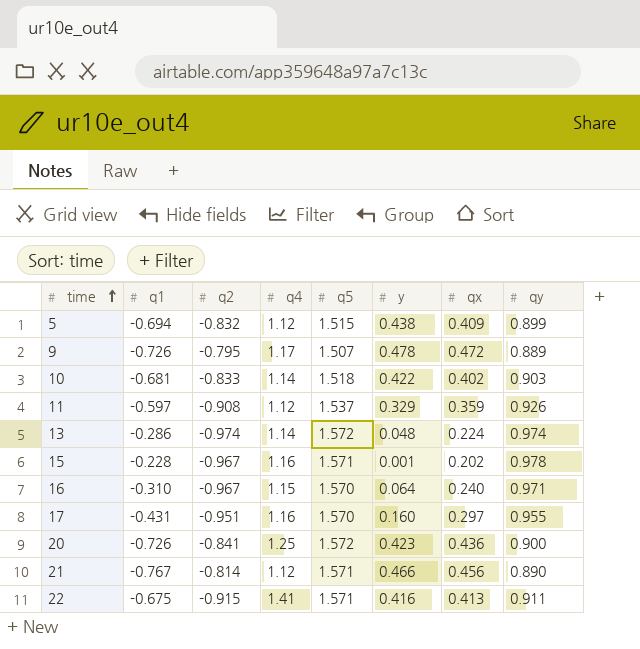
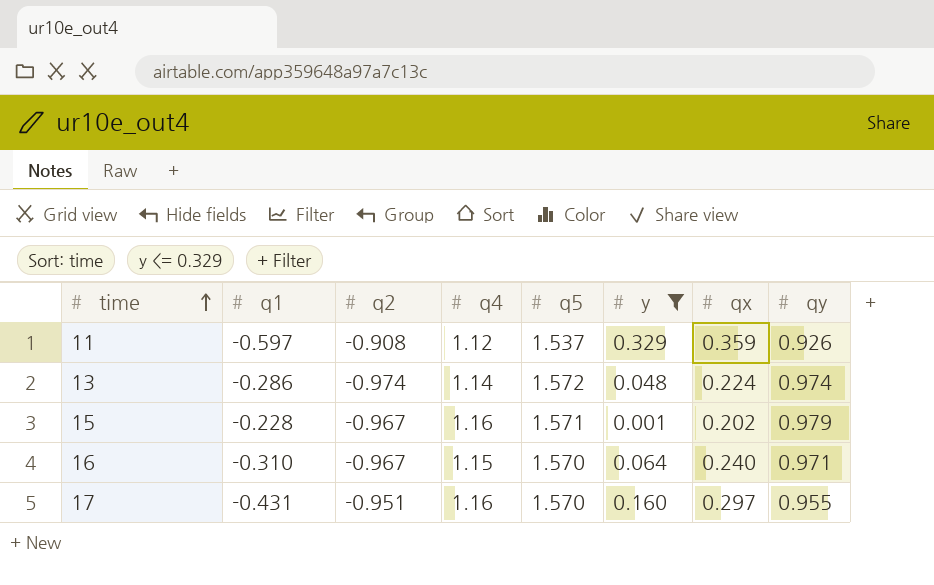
filter: none -> y <= 0.329
15 | qy: 0.978 -> 0.979

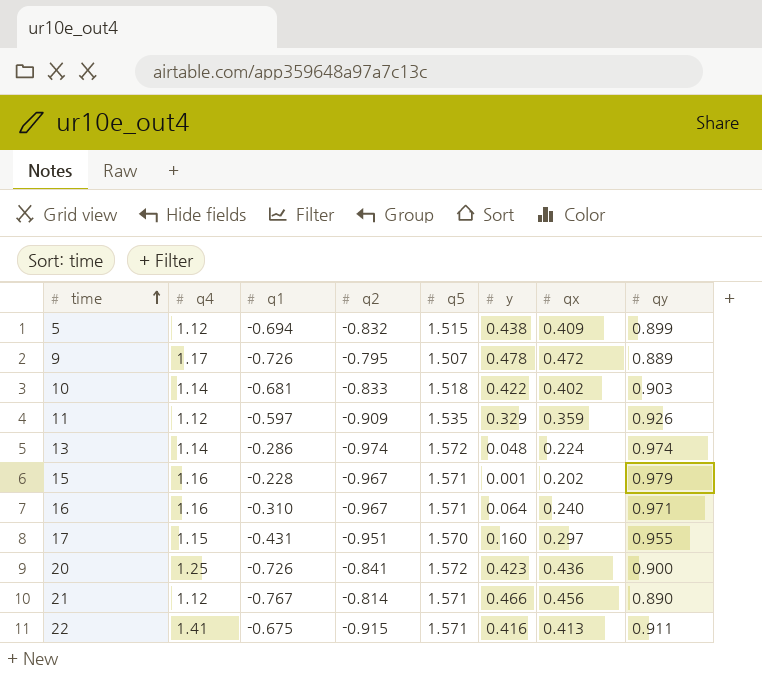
filter: y <= 0.329 -> none
column q4 | position: 4 -> 2
11 | q2: -0.908 -> -0.909
11 | q5: 1.537 -> 1.535
16 | q4: 1.15 -> 1.16
16 | q5: 1.570 -> 1.571
17 | q4: 1.16 -> 1.15

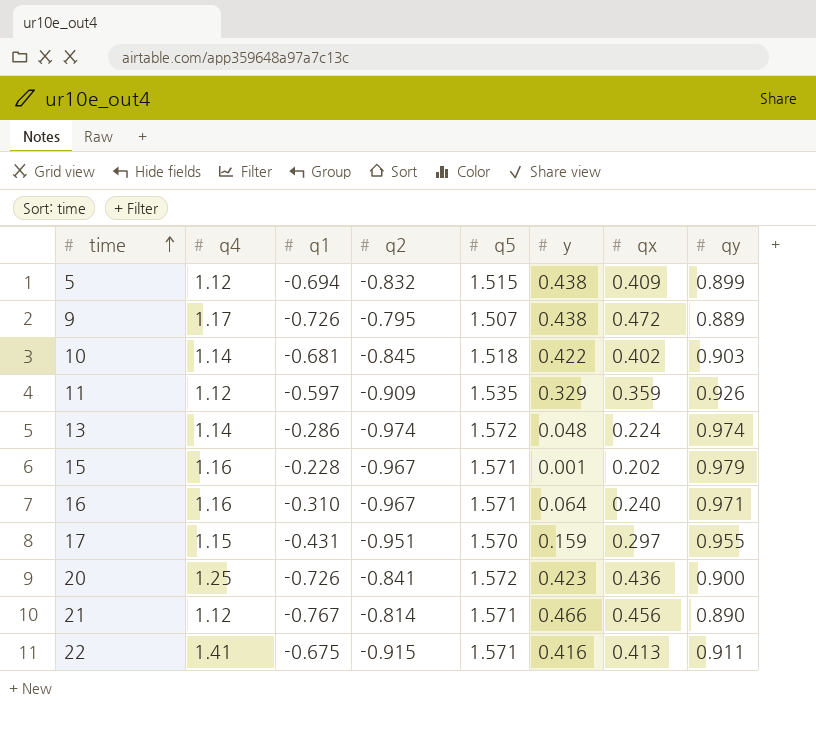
9 | y: 0.478 -> 0.438
10 | q2: -0.833 -> -0.845
17 | y: 0.160 -> 0.159

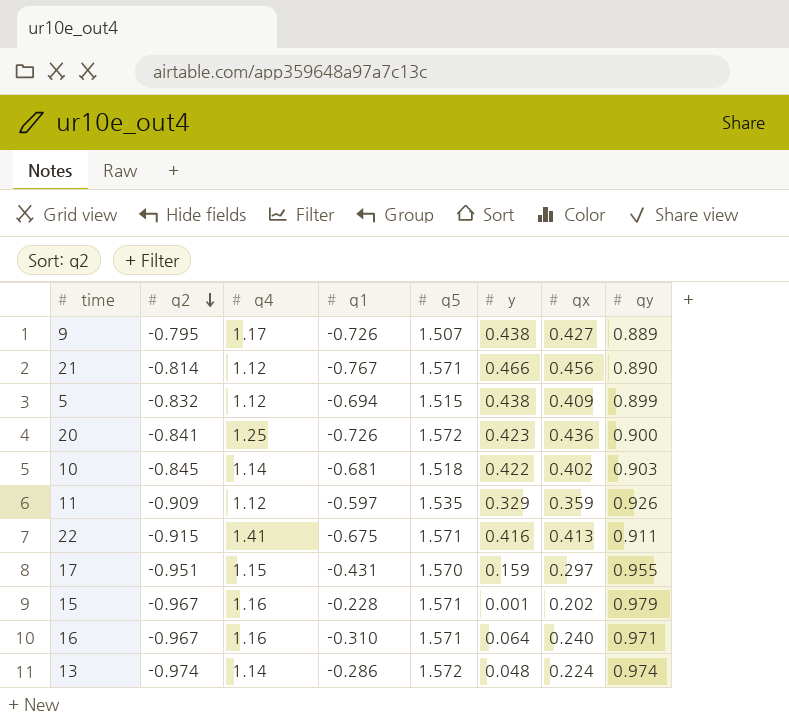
row order: time ascending -> q2 descending
column q2 | position: 4 -> 2
9 | qx: 0.472 -> 0.427

